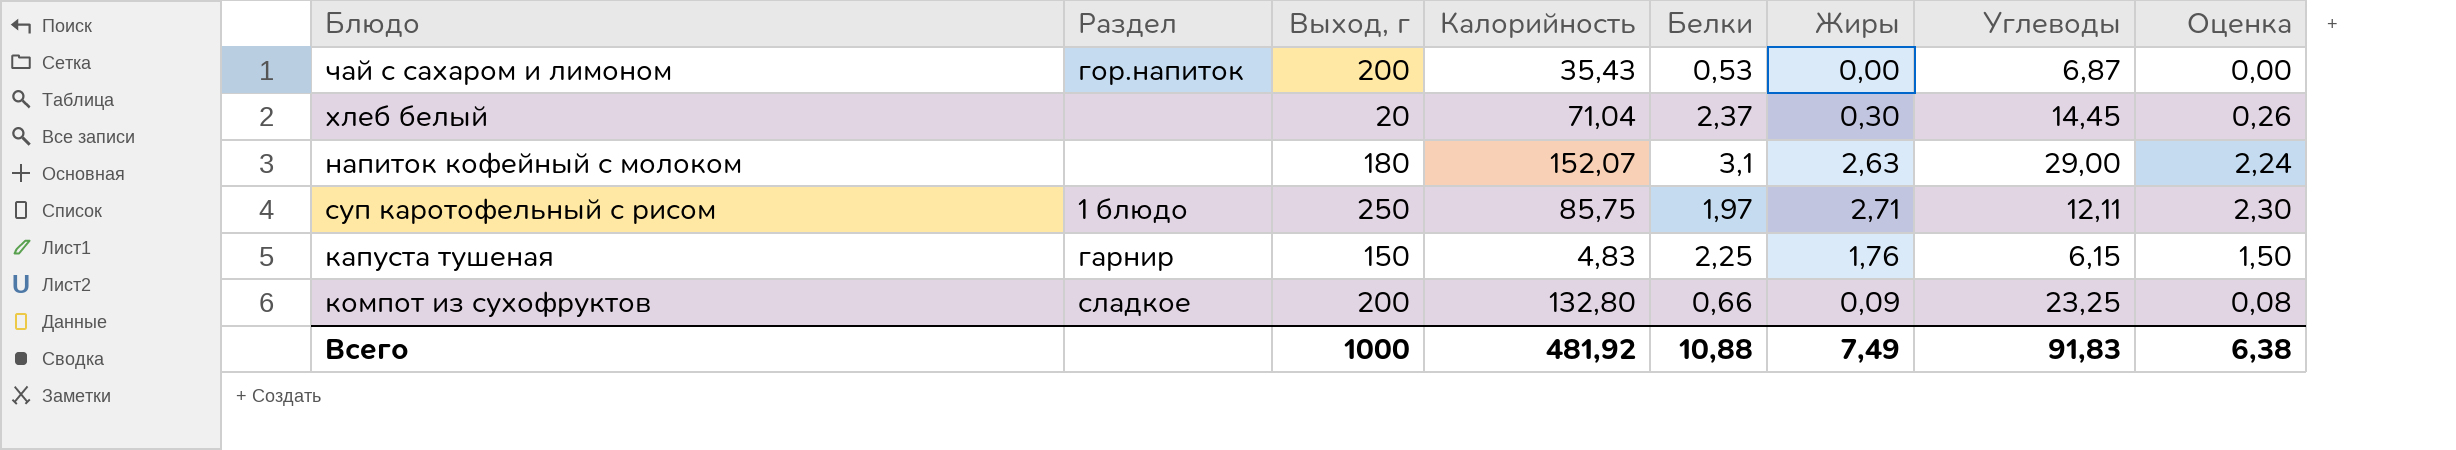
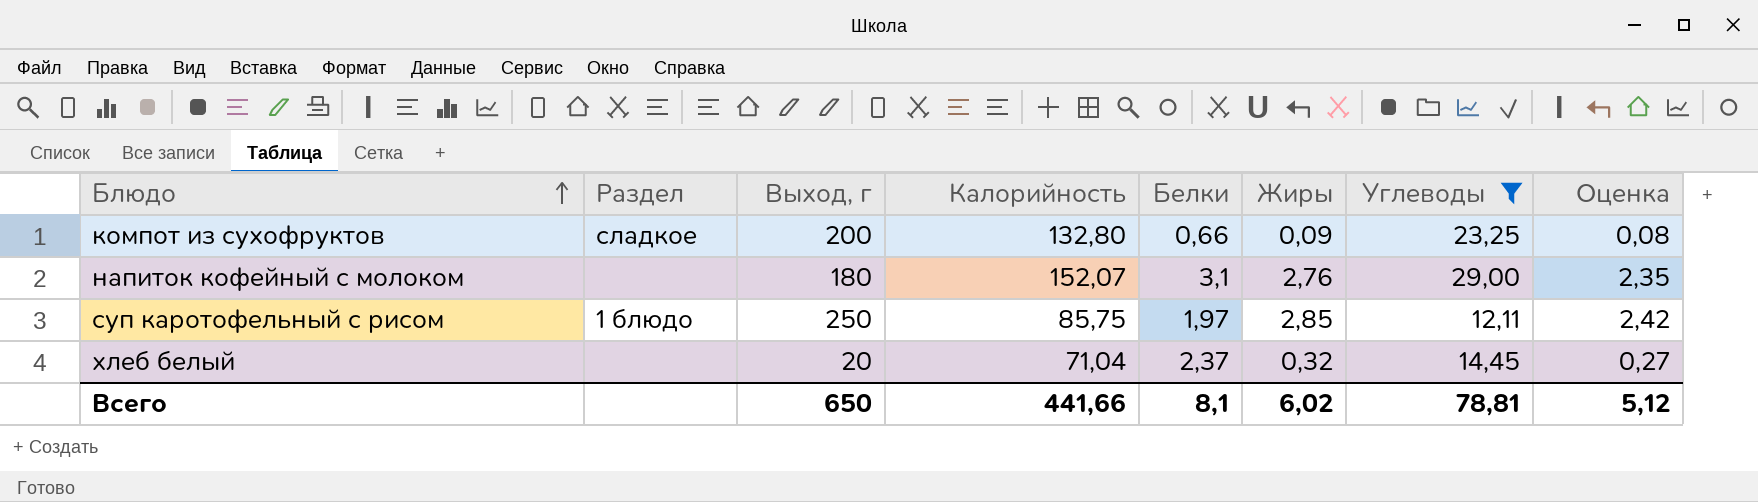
filter: none -> Углеводы >= 12,11
row order: none -> Блюдо ascending
напиток кофейный с молоком | Жиры: 2,63 -> 2,76
напиток кофейный с молоком | Оценка: 2,24 -> 2,35
суп каротофельный с рисом | Жиры: 2,71 -> 2,85
суп каротофельный с рисом | Оценка: 2,30 -> 2,42
хлеб белый | Жиры: 0,30 -> 0,32
хлеб белый | Оценка: 0,26 -> 0,27
Всего | Выход, г: 1000 -> 650
Всего | Калорийность: 481,92 -> 441,66
Всего | Белки: 10,88 -> 8,1
Всего | Жиры: 7,49 -> 6,02
Всего | Углеводы: 91,83 -> 78,81
Всего | Оценка: 6,38 -> 5,12

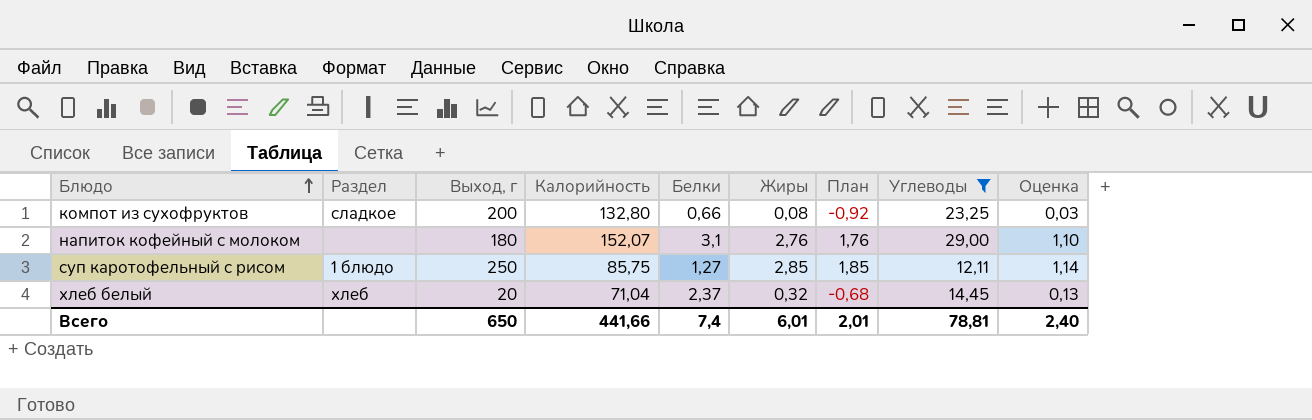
column План | formula: none -> [Жиры] - 1
column Оценка | formula: [Жиры] * 0,85 -> [Жиры] * 0,4
компот из сухофруктов | Жиры: 0,09 -> 0,08
суп каротофельный с рисом | Белки: 1,97 -> 1,27
хлеб белый | Раздел: none -> хлеб
Всего | Белки: 8,1 -> 7,4
Всего | Жиры: 6,02 -> 6,01
Всего | Оценка: 5,12 -> 2,40

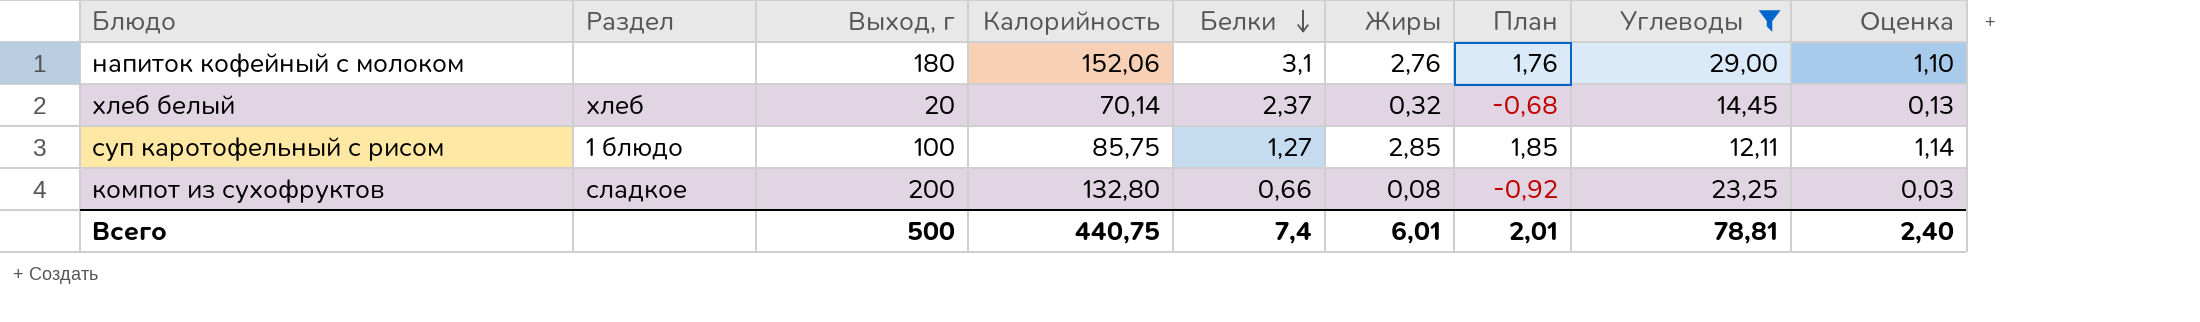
row order: Блюдо ascending -> Белки descending
напиток кофейный с молоком | Калорийность: 152,07 -> 152,06
хлеб белый | Калорийность: 71,04 -> 70,14
суп каротофельный с рисом | Выход, г: 250 -> 100
Всего | Выход, г: 650 -> 500
Всего | Калорийность: 441,66 -> 440,75

